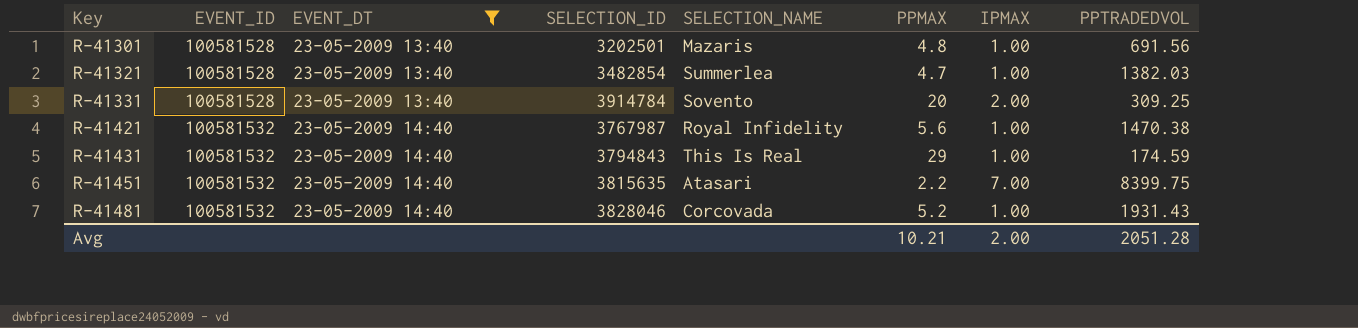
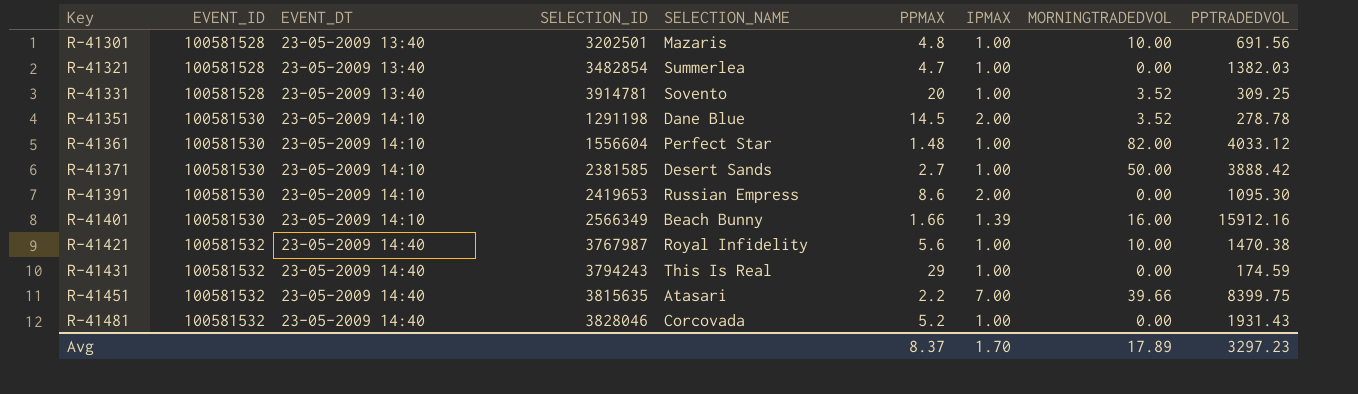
filter: EVENT_DT != 23-05-2009 14:10 -> none
column MORNINGTRADEDVOL | position: none -> 8
R-41331 | SELECTION_ID: 3914784 -> 3914781
R-41331 | IPMAX: 2.00 -> 1.00
R-41431 | SELECTION_ID: 3794843 -> 3794243
Avg | PPMAX: 10.21 -> 8.37
Avg | IPMAX: 2.00 -> 1.70
Avg | PPTRADEDVOL: 2051.28 -> 3297.23

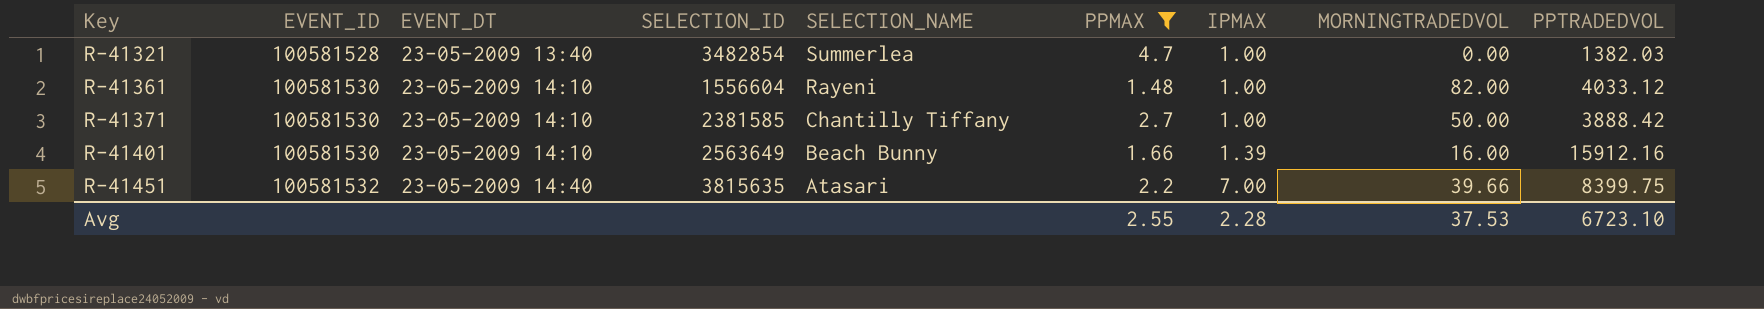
filter: none -> PPMAX <= 4.7
R-41361 | SELECTION_NAME: Perfect Star -> Rayeni
R-41371 | SELECTION_NAME: Desert Sands -> Chantilly Tiffany
R-41401 | SELECTION_ID: 2566349 -> 2563649
Avg | PPMAX: 8.37 -> 2.55
Avg | IPMAX: 1.70 -> 2.28
Avg | MORNINGTRADEDVOL: 17.89 -> 37.53
Avg | PPTRADEDVOL: 3297.23 -> 6723.10

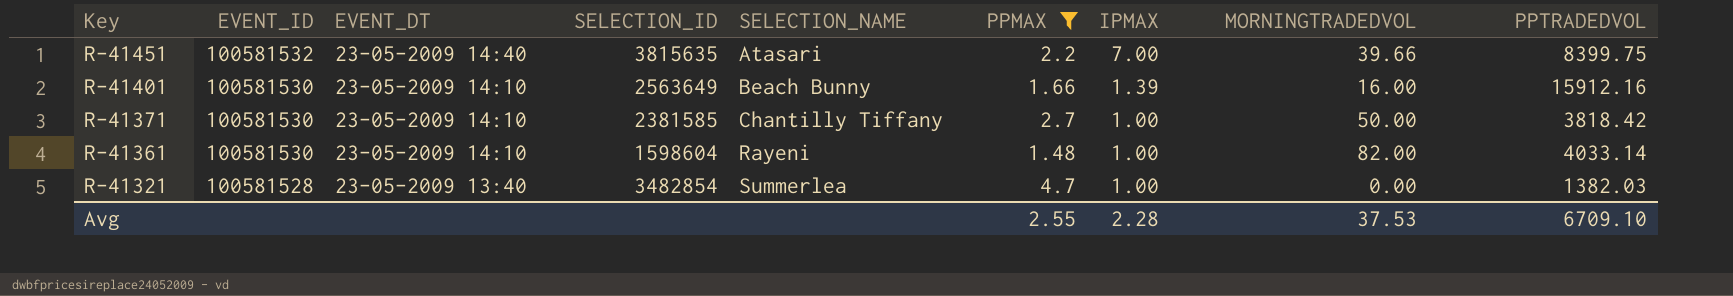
row order: Key ascending -> Key descending
R-41371 | PPTRADEDVOL: 3888.42 -> 3818.42
R-41361 | SELECTION_ID: 1556604 -> 1598604
R-41361 | PPTRADEDVOL: 4033.12 -> 4033.14
Avg | PPTRADEDVOL: 6723.10 -> 6709.10

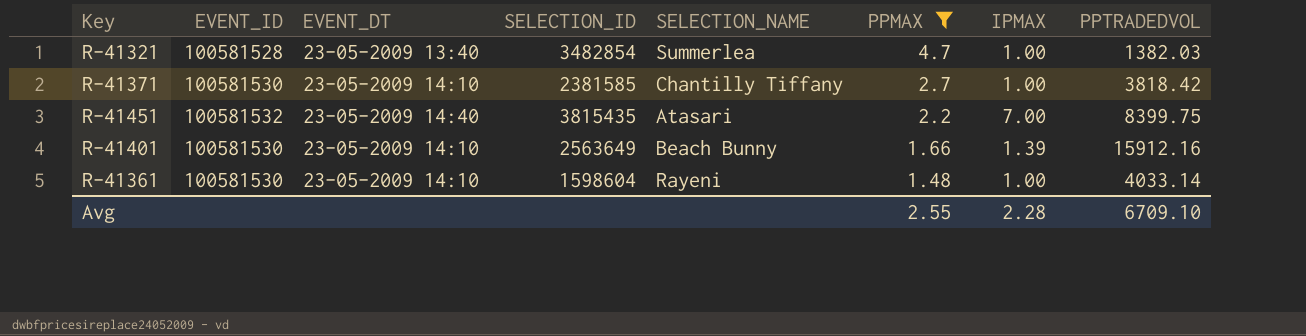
row order: Key descending -> PPMAX descending
column MORNINGTRADEDVOL | position: 8 -> none
R-41451 | SELECTION_ID: 3815635 -> 3815435

